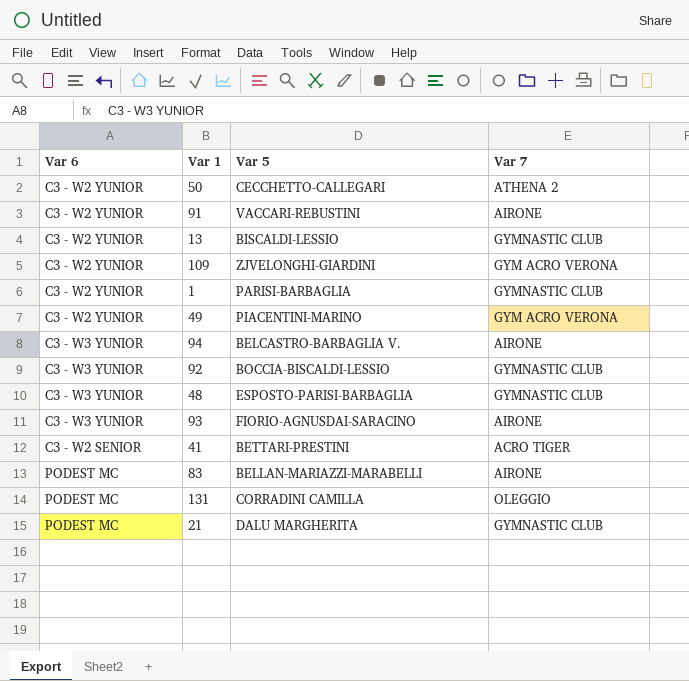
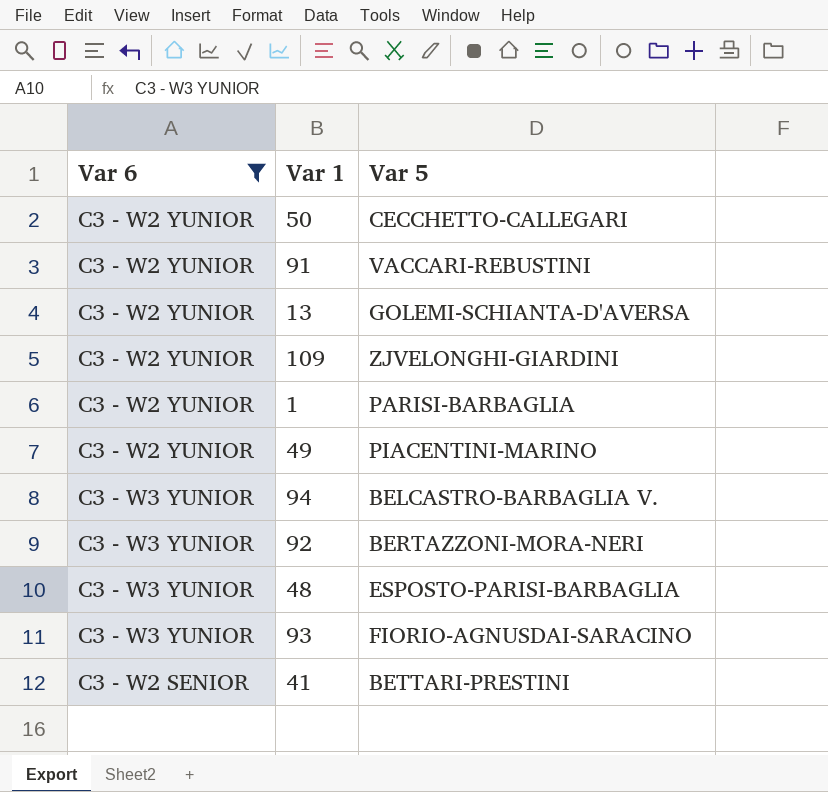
filter: none -> Var 6 != PODEST MC
column Var 7 | position: 4 -> none
13 | Var 5: BISCALDI-LESSIO -> GOLEMI-SCHIANTA-D'AVERSA
92 | Var 5: BOCCIA-BISCALDI-LESSIO -> BERTAZZONI-MORA-NERI

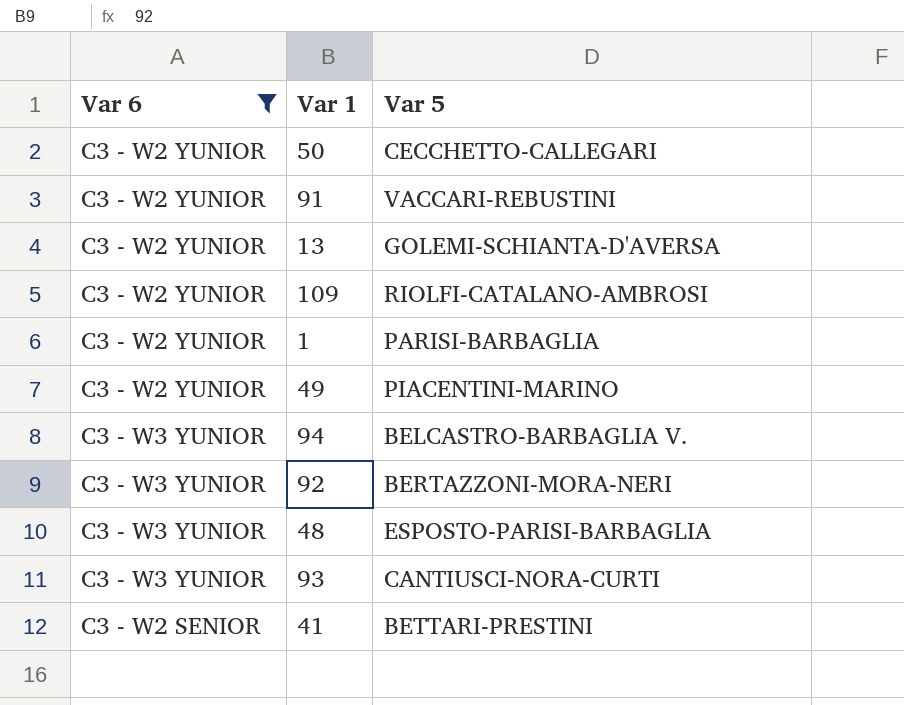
109 | Var 5: ZJVELONGHI-GIARDINI -> RIOLFI-CATALANO-AMBROSI
93 | Var 5: FIORIO-AGNUSDAI-SARACINO -> CANTIUSCI-NORA-CURTI

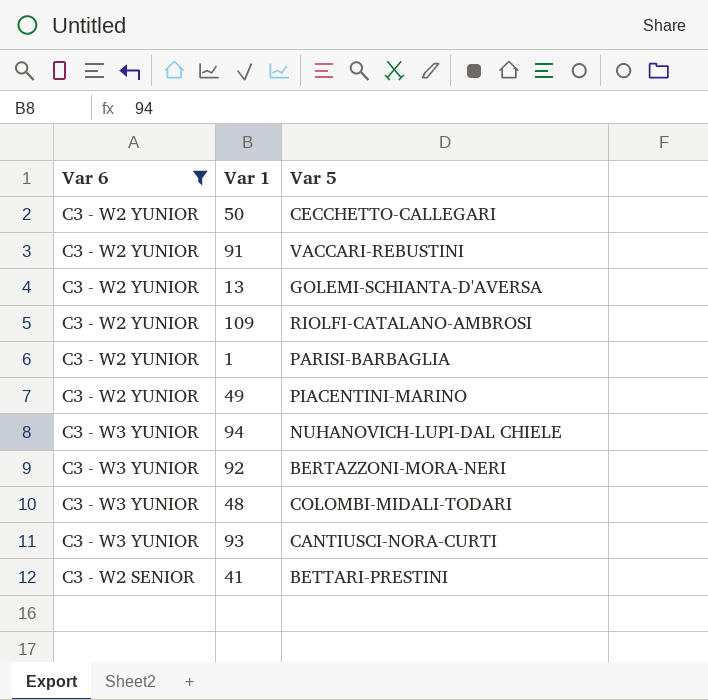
94 | Var 5: BELCASTRO-BARBAGLIA V. -> NUHANOVICH-LUPI-DAL CHIELE
48 | Var 5: ESPOSTO-PARISI-BARBAGLIA -> COLOMBI-MIDALI-TODARI

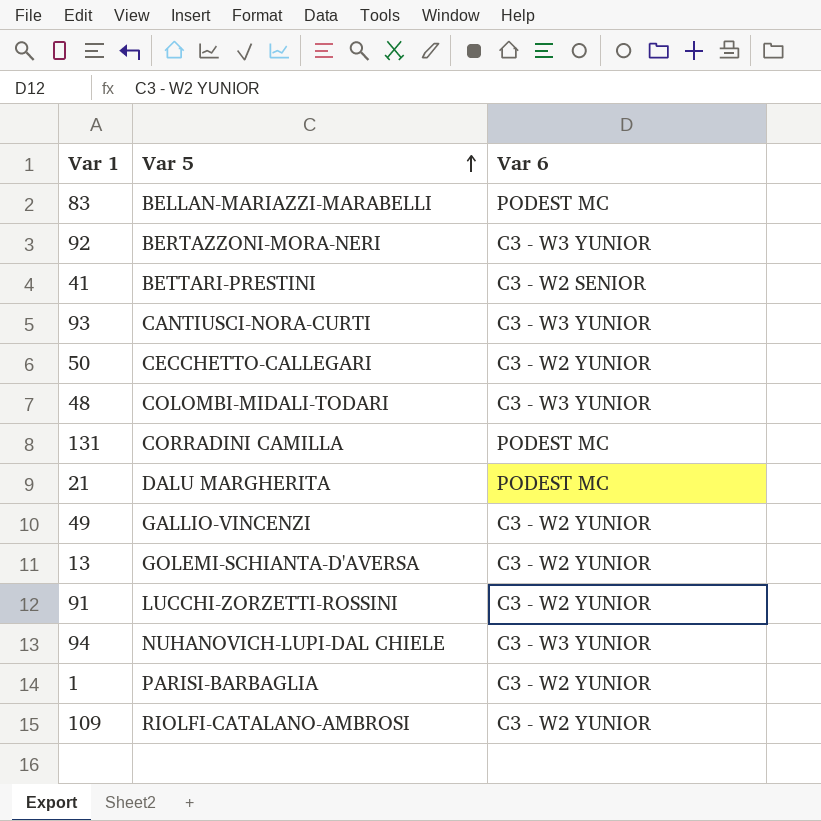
filter: Var 6 != PODEST MC -> none
row order: none -> Var 5 ascending
column Var 6 | position: 1 -> 3
49 | Var 5: PIACENTINI-MARINO -> GALLIO-VINCENZI
91 | Var 5: VACCARI-REBUSTINI -> LUCCHI-ZORZETTI-ROSSINI

